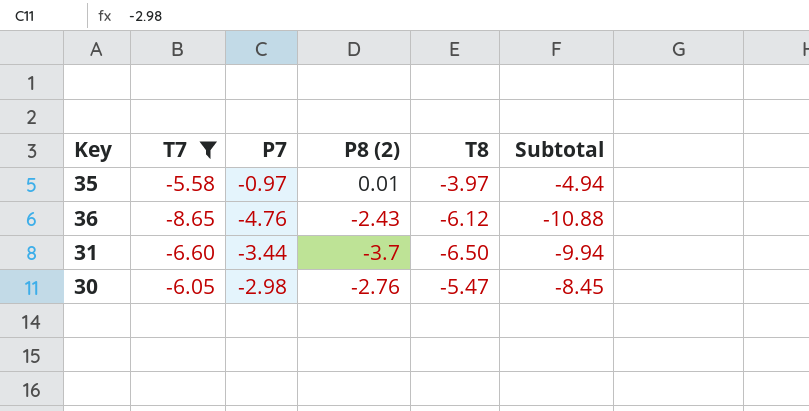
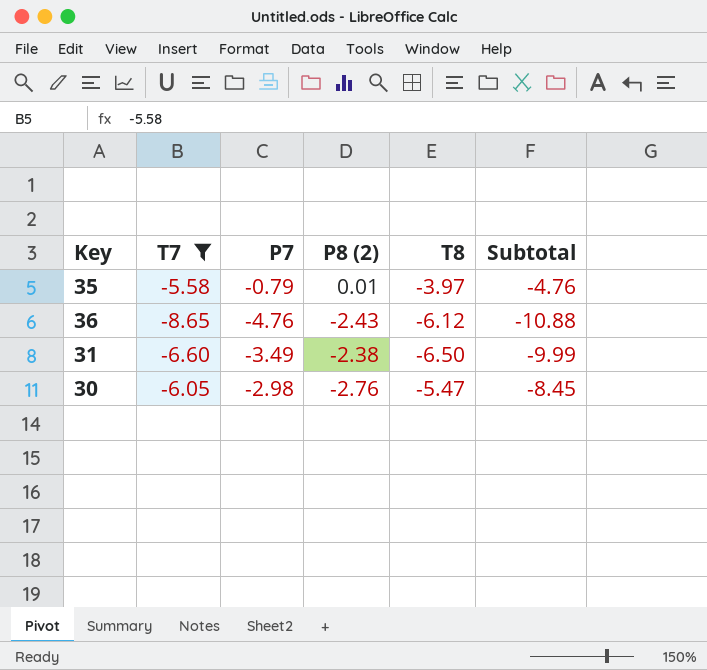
35 | P7: -0.97 -> -0.79
35 | Subtotal: -4.94 -> -4.76
31 | P7: -3.44 -> -3.49
31 | P8 (2): -3.7 -> -2.38
31 | Subtotal: -9.94 -> -9.99

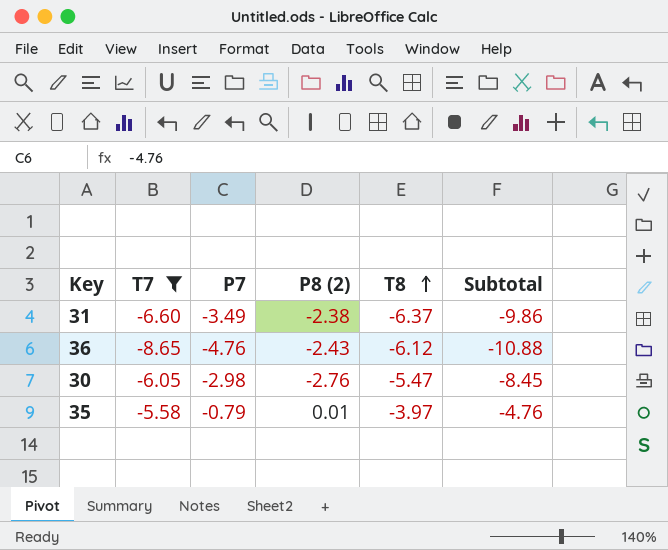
row order: none -> T8 ascending
31 | T8: -6.50 -> -6.37
31 | Subtotal: -9.99 -> -9.86

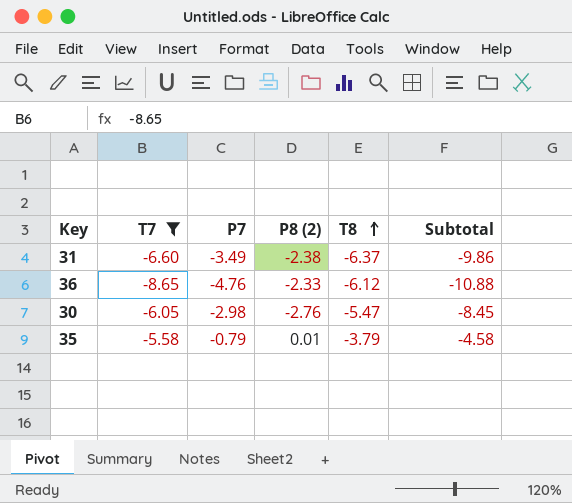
36 | P8 (2): -2.43 -> -2.33
35 | T8: -3.97 -> -3.79
35 | Subtotal: -4.76 -> -4.58

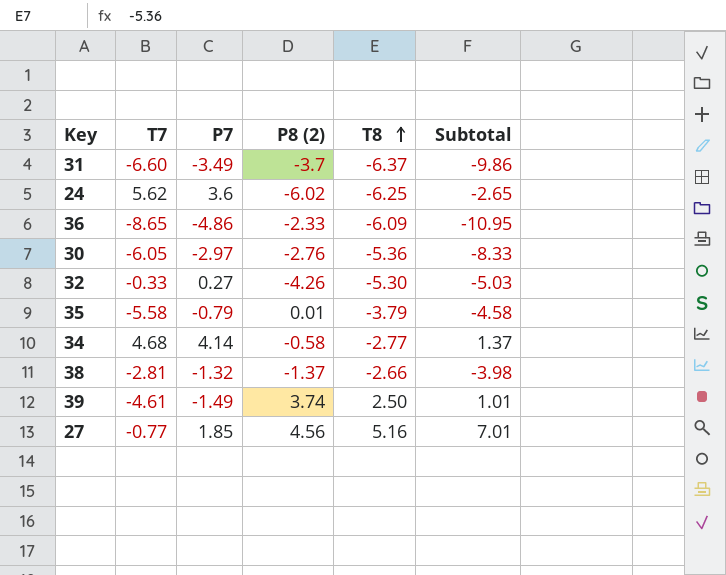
filter: T7 <= -5.58 -> none
31 | P8 (2): -2.38 -> -3.7
36 | P7: -4.76 -> -4.86
36 | T8: -6.12 -> -6.09
36 | Subtotal: -10.88 -> -10.95
30 | P7: -2.98 -> -2.97
30 | T8: -5.47 -> -5.36
30 | Subtotal: -8.45 -> -8.33

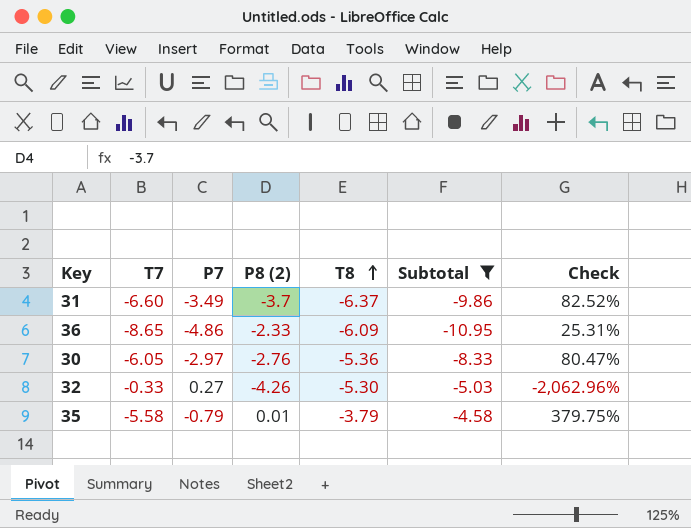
filter: none -> Subtotal <= -4.58
column Check | formula: none -> ([T8] - [P7]) / [P7]

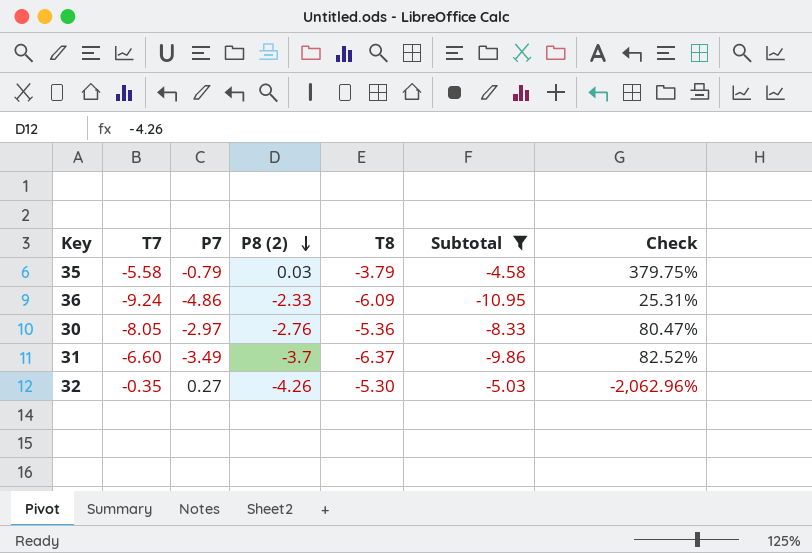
row order: T8 ascending -> P8 (2) descending
35 | P8 (2): 0.01 -> 0.03
36 | T7: -8.65 -> -9.24
30 | T7: -6.05 -> -8.05
32 | T7: -0.33 -> -0.35

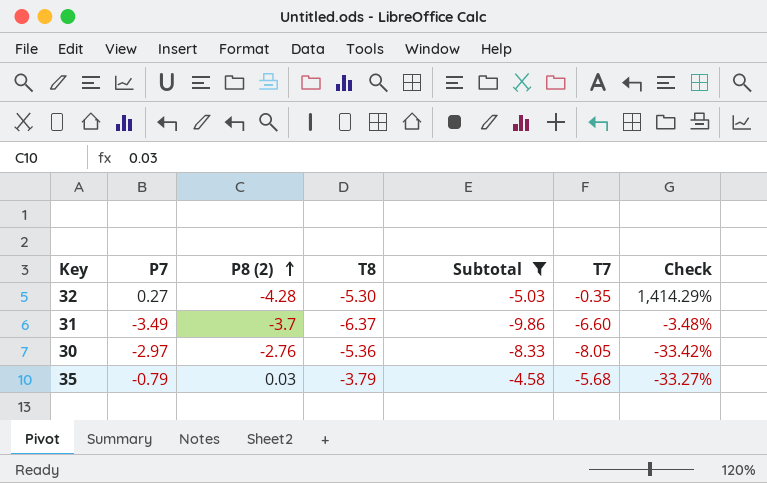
row order: P8 (2) descending -> P8 (2) ascending
column T7 | position: 2 -> 6
column Check | formula: ([T8] - [P7]) / [P7] -> ([T8] - [T7]) / [T7]
row 36: -9.24 | -4.86 | -2.33 | -6.09 | -10.95 | 25.31% -> none
32 | P8 (2): -4.26 -> -4.28
35 | T7: -5.58 -> -5.68

